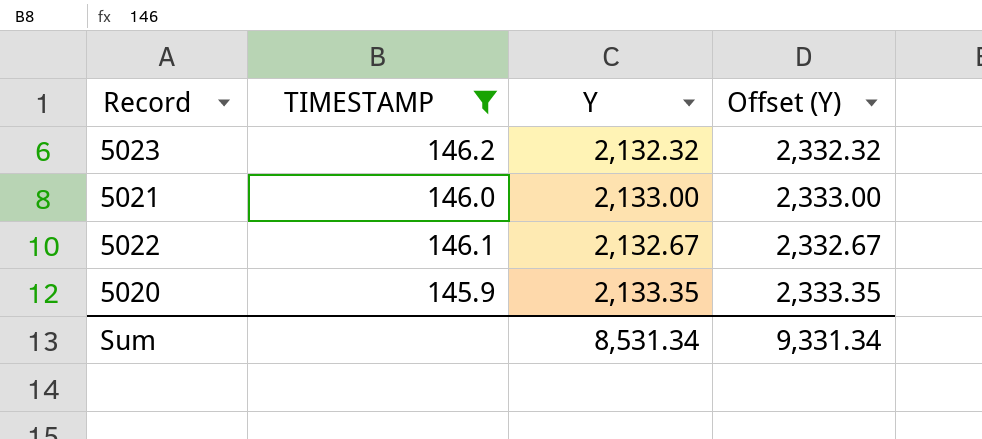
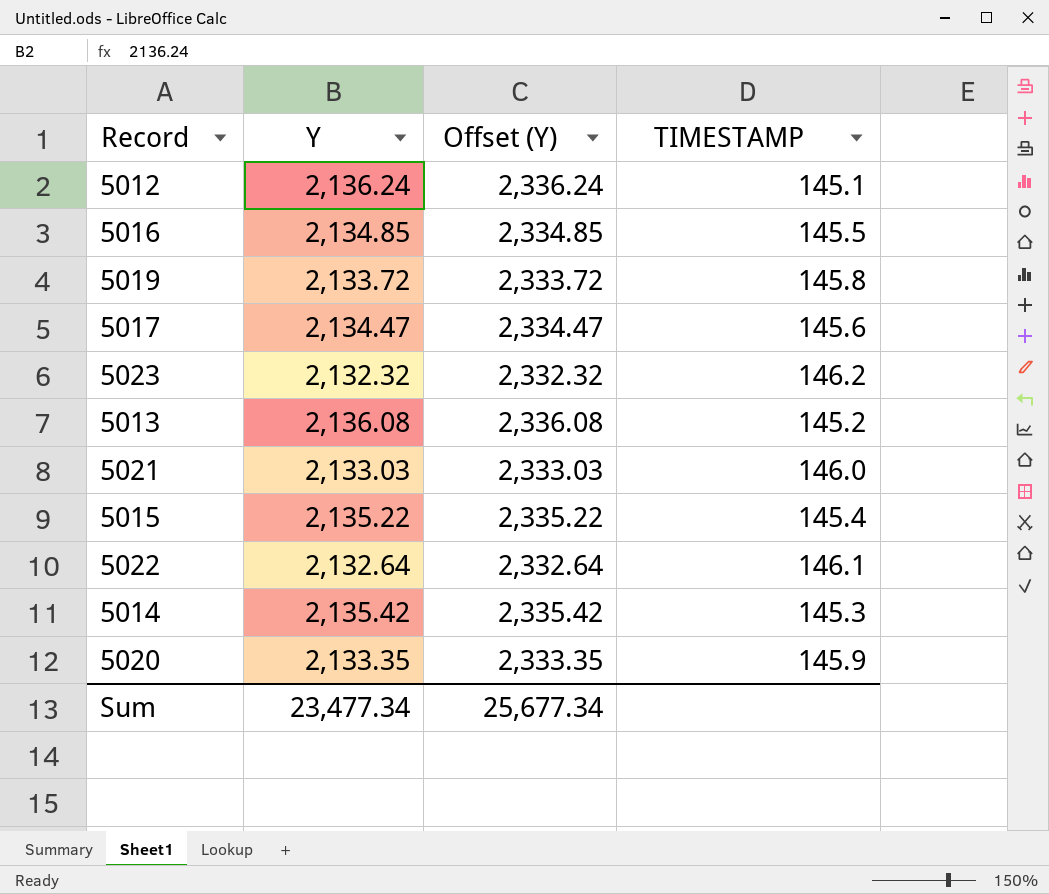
filter: TIMESTAMP >= 145.9 -> none
column TIMESTAMP | position: 2 -> 4
5021 | Y: 2,133.00 -> 2,133.03
5021 | Offset (Y): 2,333.00 -> 2,333.03
5022 | Y: 2,132.67 -> 2,132.64
5022 | Offset (Y): 2,332.67 -> 2,332.64
Sum | Y: 8,531.34 -> 23,477.34
Sum | Offset (Y): 9,331.34 -> 25,677.34

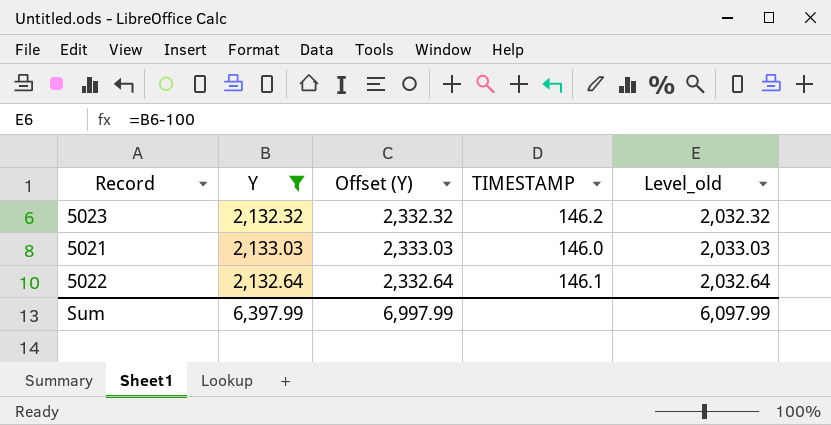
filter: none -> Y <= 2,133.03
column Level_old | formula: none -> [Y] - 100
Sum | Y: 23,477.34 -> 6,397.99
Sum | Offset (Y): 25,677.34 -> 6,997.99

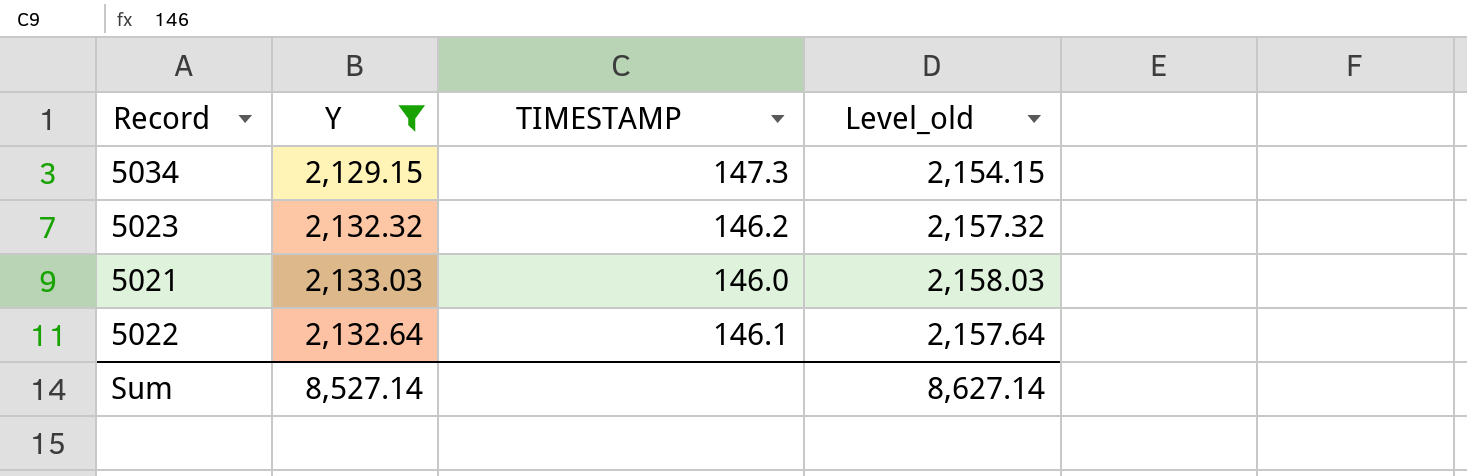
column Offset (Y) | formula: [Y] + 200 -> none
column Level_old | formula: [Y] - 100 -> [Y] + 25
row 5034: none -> 2,129.15 | 147.3 | 2,154.15
Sum | Y: 6,397.99 -> 8,527.14
Sum | Level_old: 6,097.99 -> 8,627.14

